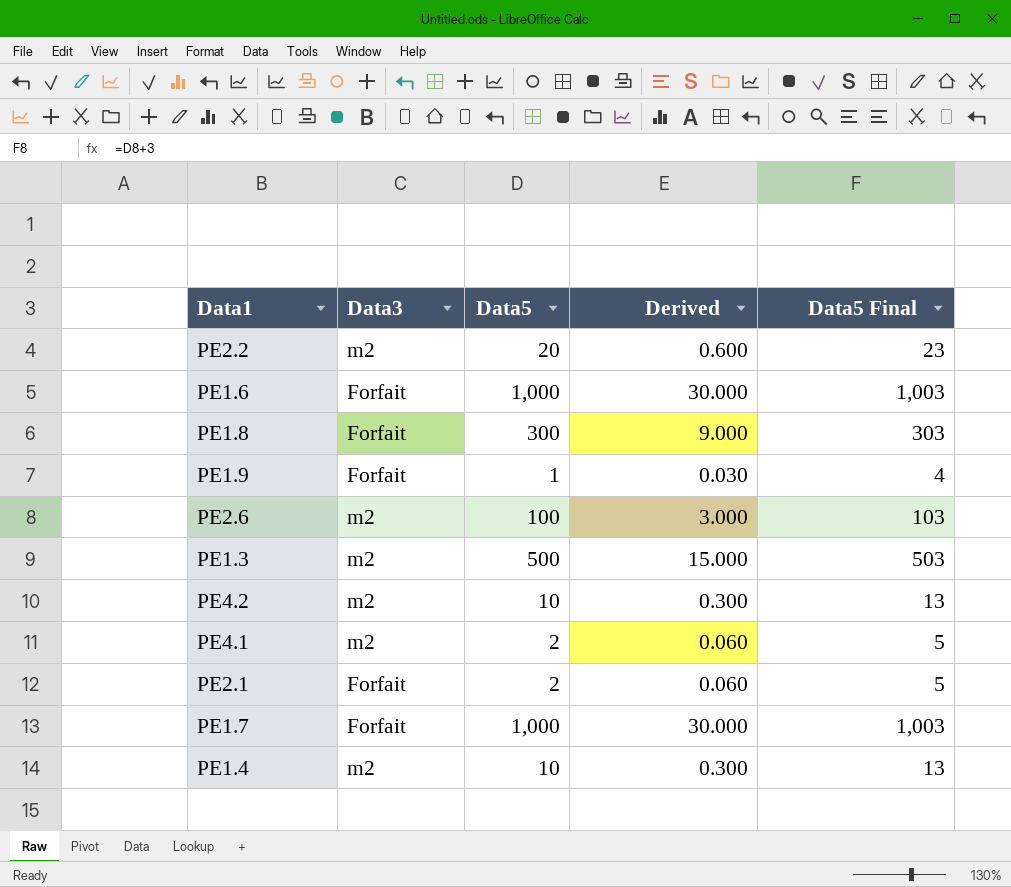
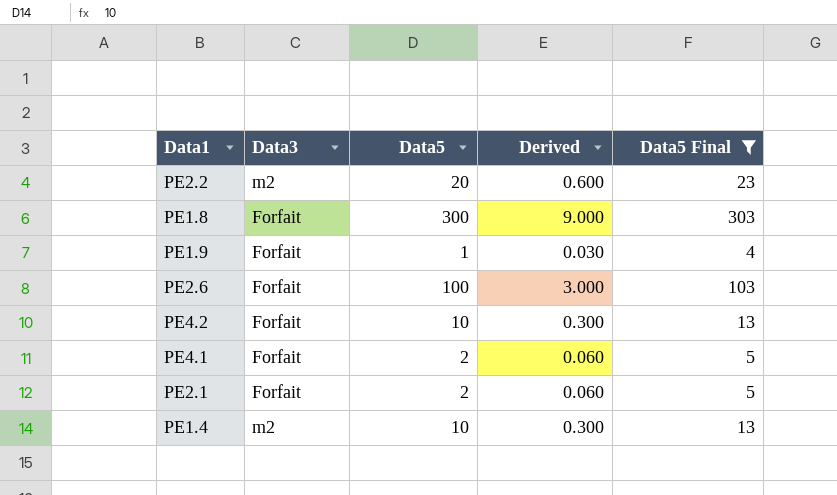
filter: none -> Data5 Final <= 303
PE2.6 | Data3: m2 -> Forfait
PE4.2 | Data3: m2 -> Forfait
PE4.1 | Data3: m2 -> Forfait

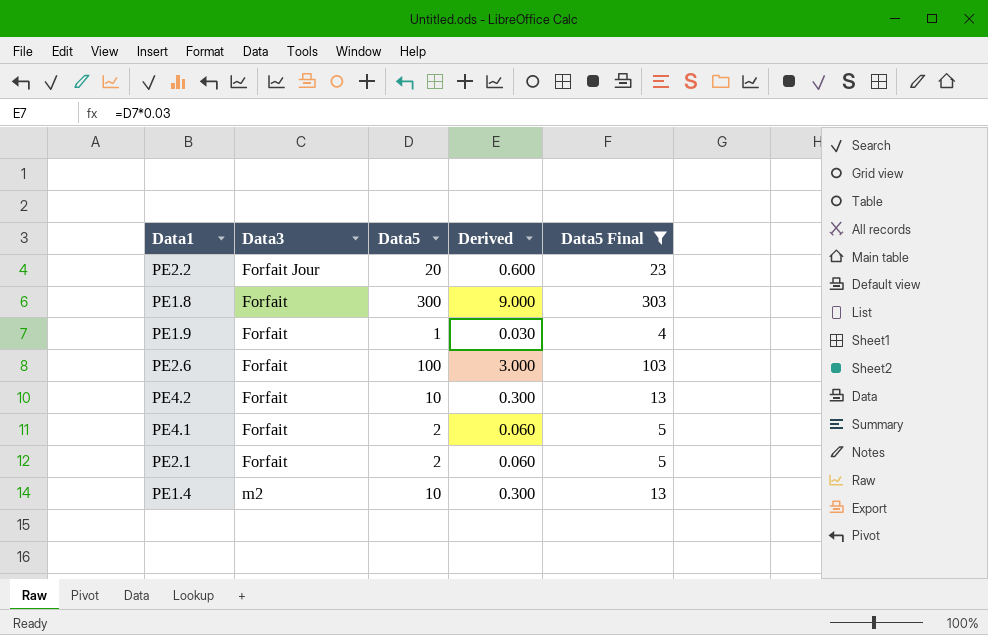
PE2.2 | Data3: m2 -> Forfait Jour

